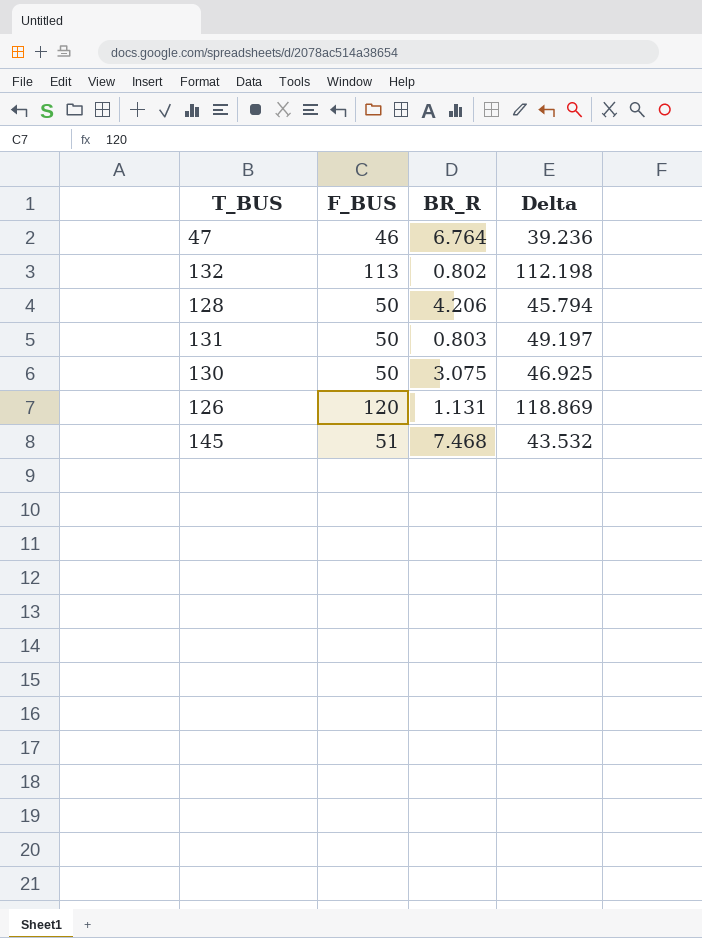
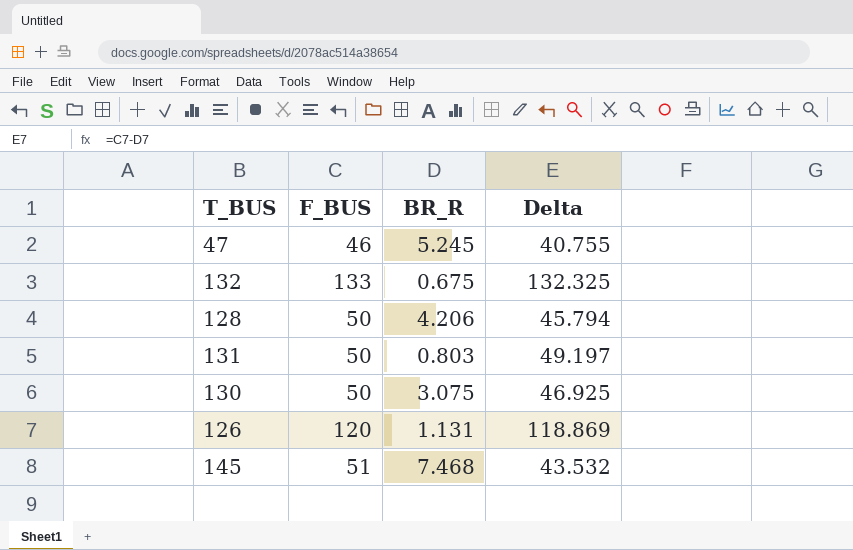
47 | BR_R: 6.764 -> 5.245
47 | Delta: 39.236 -> 40.755
132 | F_BUS: 113 -> 133
132 | BR_R: 0.802 -> 0.675
132 | Delta: 112.198 -> 132.325

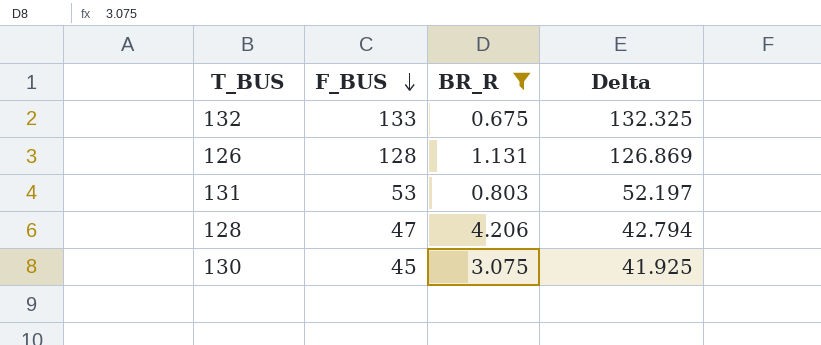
filter: none -> BR_R <= 4.206
row order: none -> F_BUS descending
126 | F_BUS: 120 -> 128
126 | Delta: 118.869 -> 126.869
131 | F_BUS: 50 -> 53
131 | Delta: 49.197 -> 52.197
128 | F_BUS: 50 -> 47
128 | Delta: 45.794 -> 42.794
130 | F_BUS: 50 -> 45
130 | Delta: 46.925 -> 41.925

